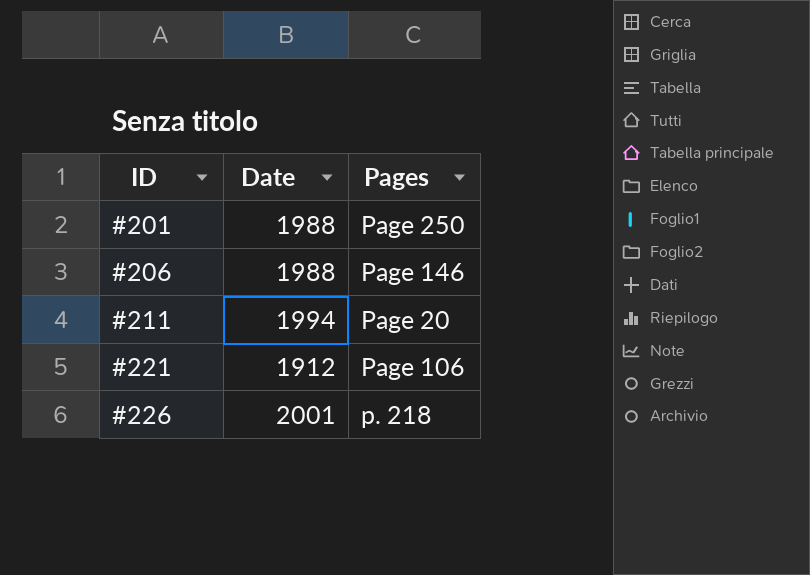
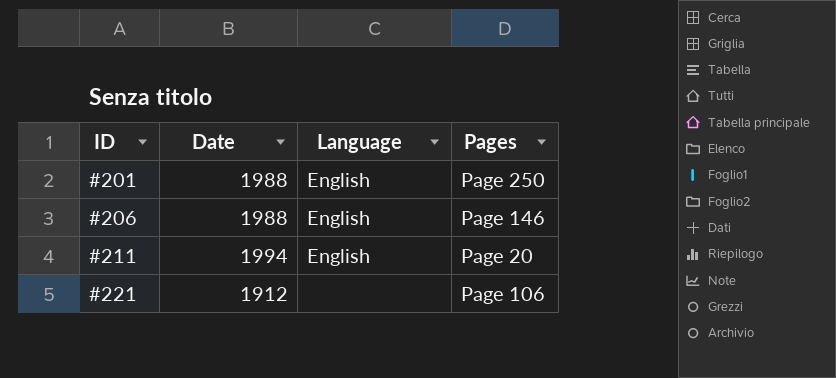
column Language | position: none -> 3
row #226: 2001 | p. 218 -> none

